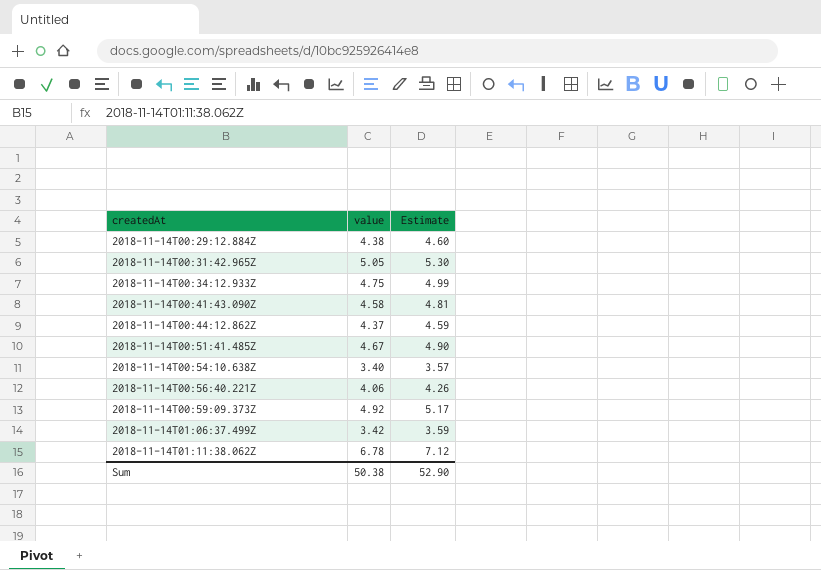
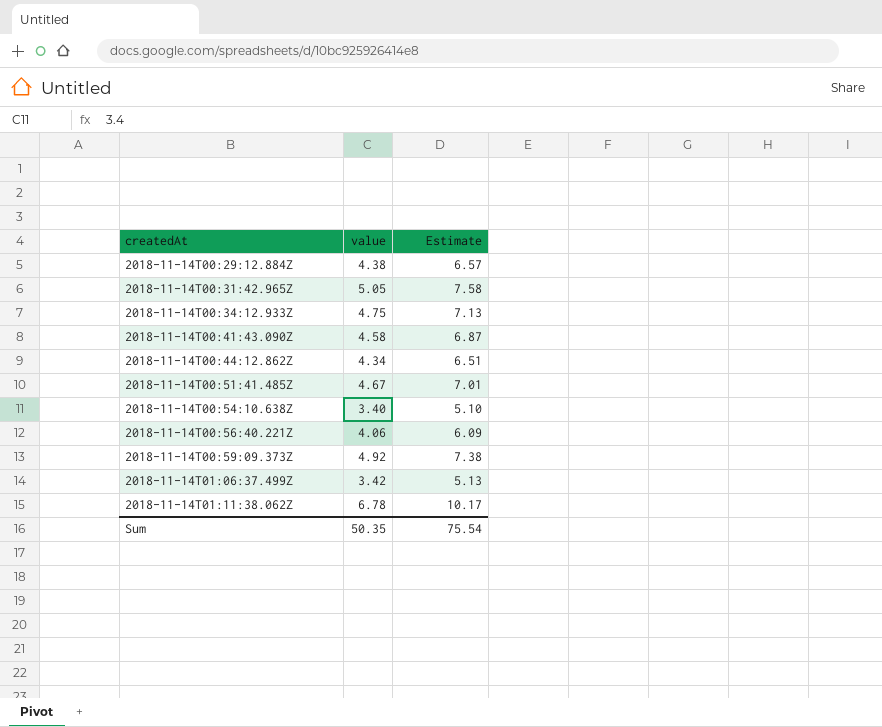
column Estimate | formula: [value] * 1.05 -> [value] * 1.5
2018-11-14T00:44:12.862Z | value: 4.37 -> 4.34
Sum | value: 50.38 -> 50.35
Sum | Estimate: 52.90 -> 75.54

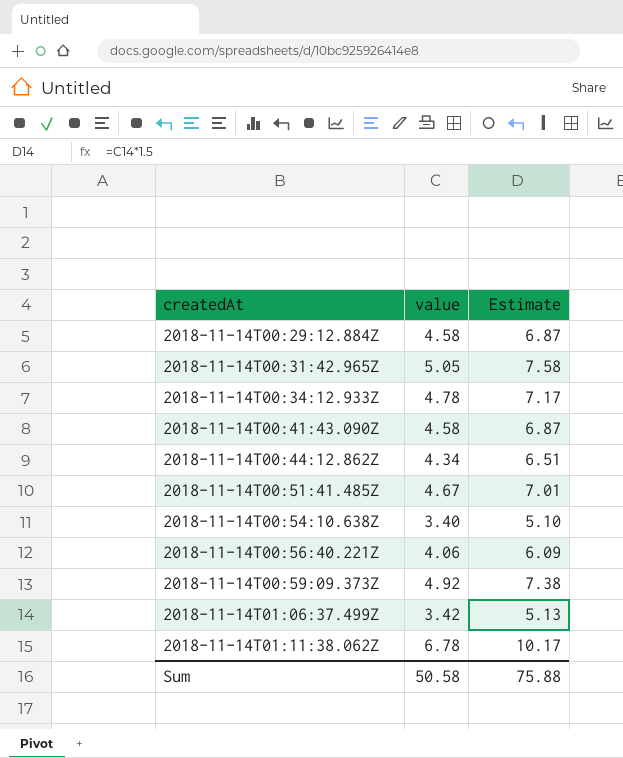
2018-11-14T00:29:12.884Z | value: 4.38 -> 4.58
2018-11-14T00:29:12.884Z | Estimate: 6.57 -> 6.87
2018-11-14T00:34:12.933Z | value: 4.75 -> 4.78
2018-11-14T00:34:12.933Z | Estimate: 7.13 -> 7.17
Sum | value: 50.35 -> 50.58
Sum | Estimate: 75.54 -> 75.88

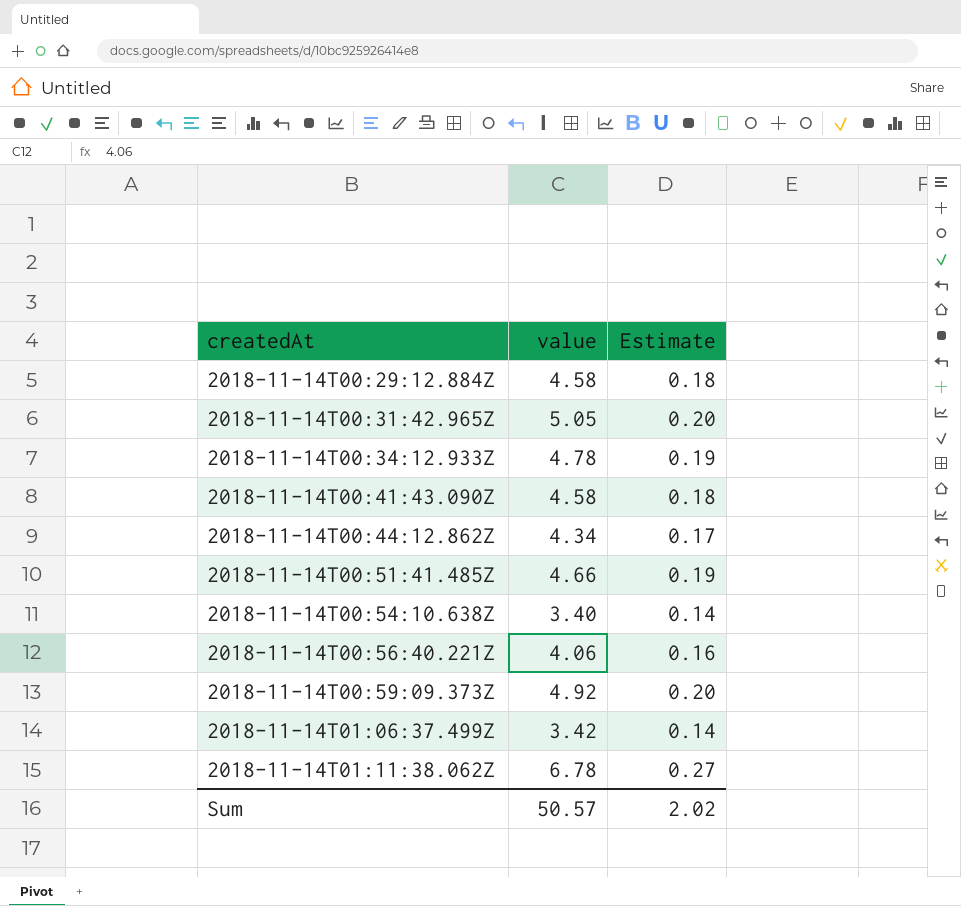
column Estimate | formula: [value] * 1.5 -> [value] * 0.04
2018-11-14T00:51:41.485Z | value: 4.67 -> 4.66
Sum | value: 50.58 -> 50.57
Sum | Estimate: 75.88 -> 2.02

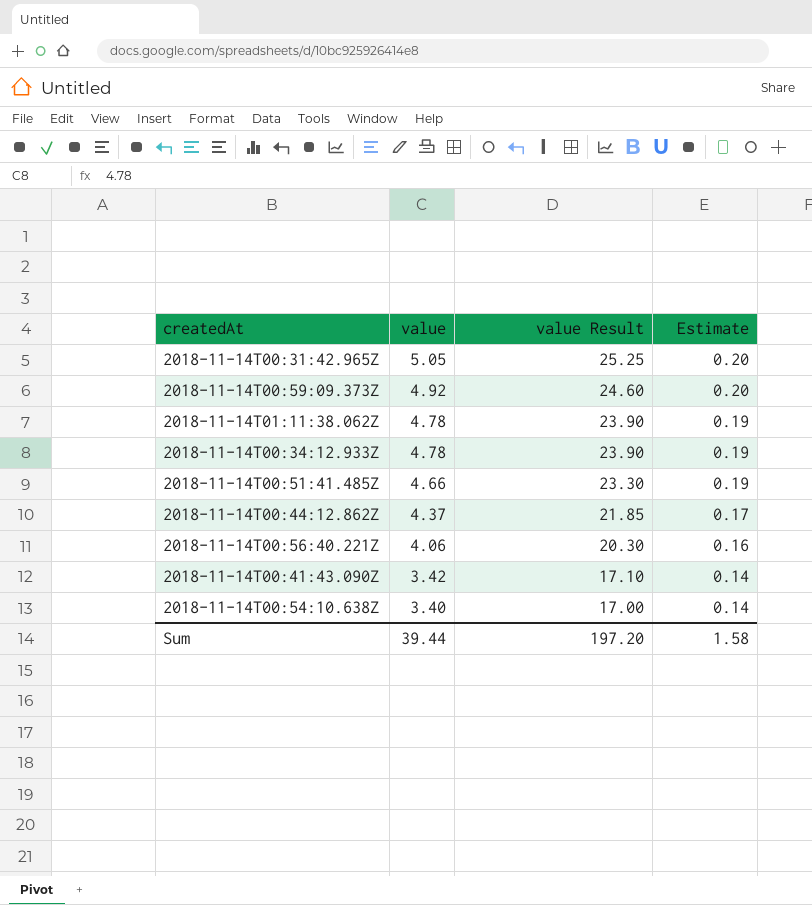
row order: createdAt ascending -> value descending
column value Result | formula: none -> [value] * 5
row 2018-11-14T00:29:12.884Z: 4.58 | 0.18 -> none
row 2018-11-14T01:06:37.499Z: 3.42 | 0.14 -> none
2018-11-14T01:11:38.062Z | value: 6.78 -> 4.78
2018-11-14T01:11:38.062Z | Estimate: 0.27 -> 0.19
2018-11-14T00:44:12.862Z | value: 4.34 -> 4.37
2018-11-14T00:41:43.090Z | value: 4.58 -> 3.42
2018-11-14T00:41:43.090Z | Estimate: 0.18 -> 0.14
Sum | value: 50.57 -> 39.44
Sum | Estimate: 2.02 -> 1.58

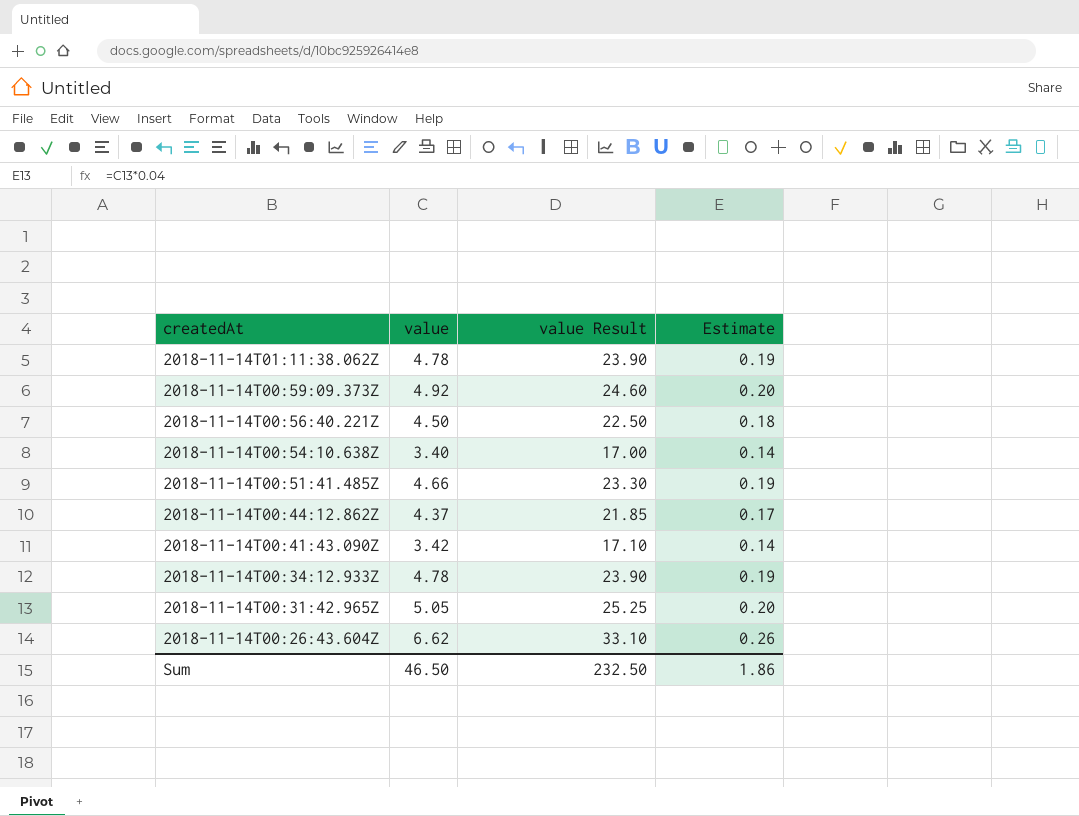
row order: value descending -> createdAt descending
2018-11-14T00:56:40.221Z | value: 4.06 -> 4.50
2018-11-14T00:56:40.221Z | value Result: 20.30 -> 22.50
2018-11-14T00:56:40.221Z | Estimate: 0.16 -> 0.18
row 2018-11-14T00:26:43.604Z: none -> 6.62 | 33.10 | 0.26
Sum | value: 39.44 -> 46.50
Sum | value Result: 197.20 -> 232.50
Sum | Estimate: 1.58 -> 1.86

